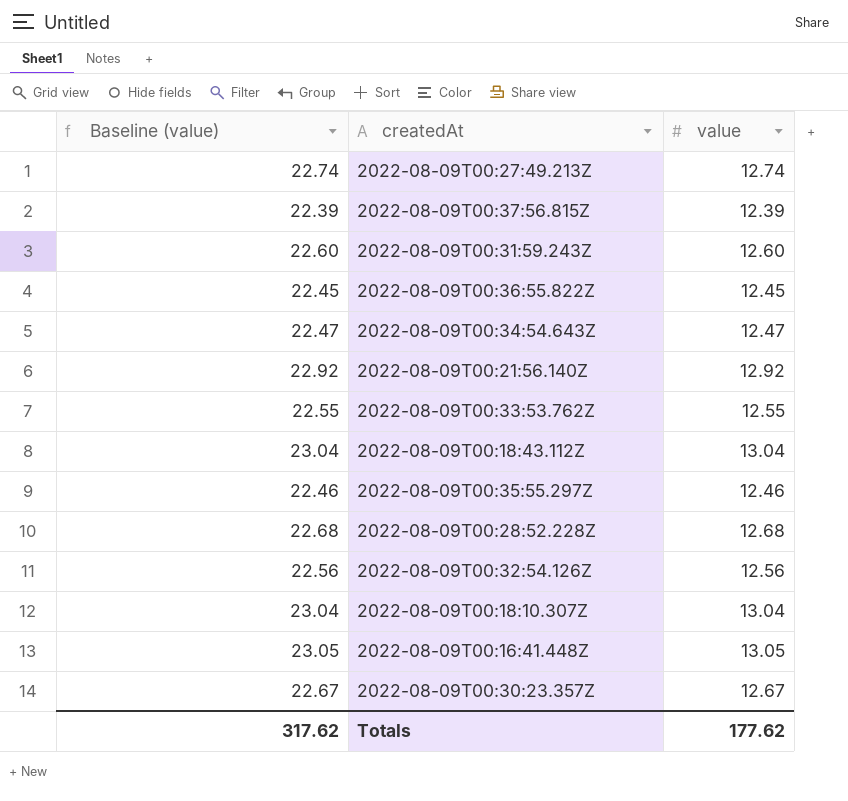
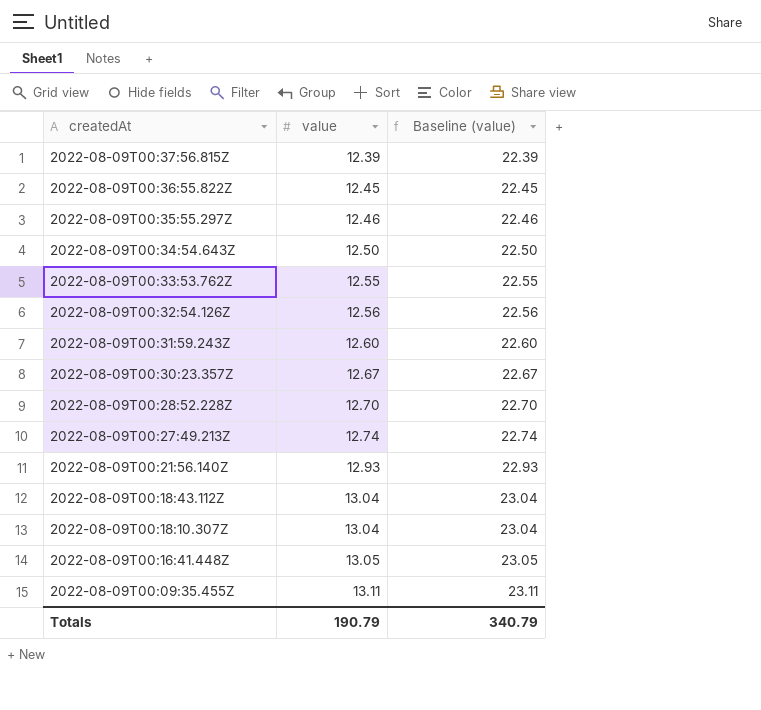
row order: none -> createdAt descending
column Baseline (value) | position: 1 -> 3
2022-08-09T00:34:54.643Z | value: 12.47 -> 12.50
2022-08-09T00:34:54.643Z | Baseline (value): 22.47 -> 22.50
2022-08-09T00:28:52.228Z | value: 12.68 -> 12.70
2022-08-09T00:28:52.228Z | Baseline (value): 22.68 -> 22.70
2022-08-09T00:21:56.140Z | value: 12.92 -> 12.93
2022-08-09T00:21:56.140Z | Baseline (value): 22.92 -> 22.93
row 2022-08-09T00:09:35.455Z: none -> 13.11 | 23.11
Totals | value: 177.62 -> 190.79
Totals | Baseline (value): 317.62 -> 340.79

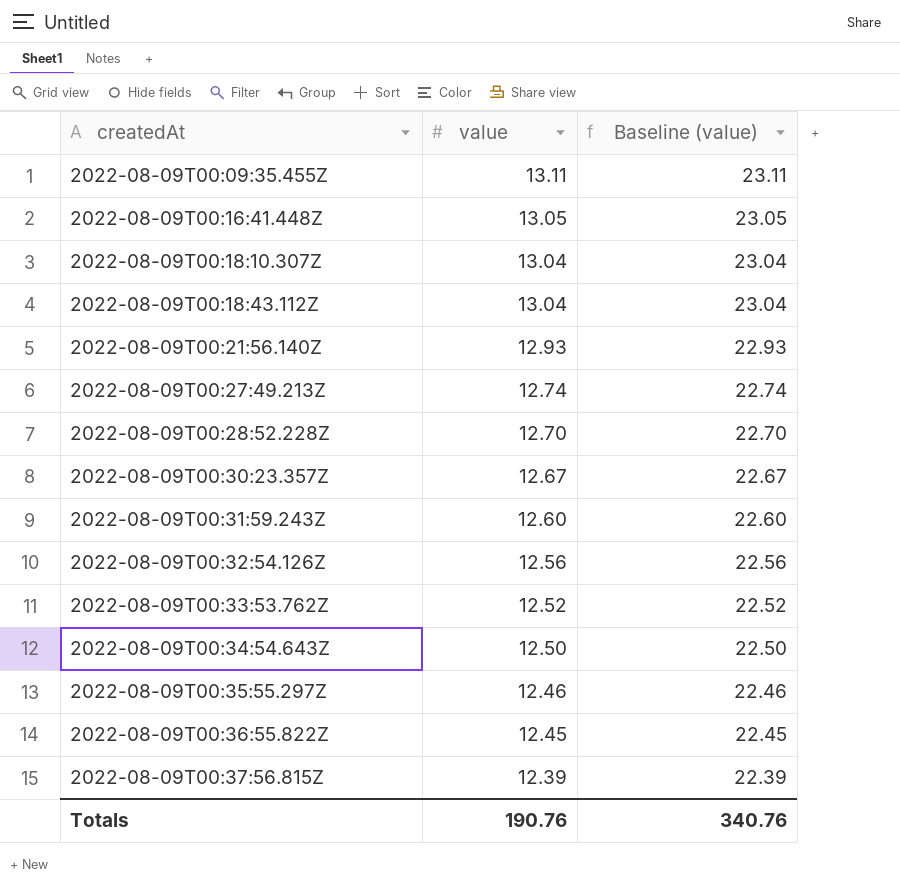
row order: createdAt descending -> createdAt ascending
2022-08-09T00:33:53.762Z | value: 12.55 -> 12.52
2022-08-09T00:33:53.762Z | Baseline (value): 22.55 -> 22.52
Totals | value: 190.79 -> 190.76
Totals | Baseline (value): 340.79 -> 340.76

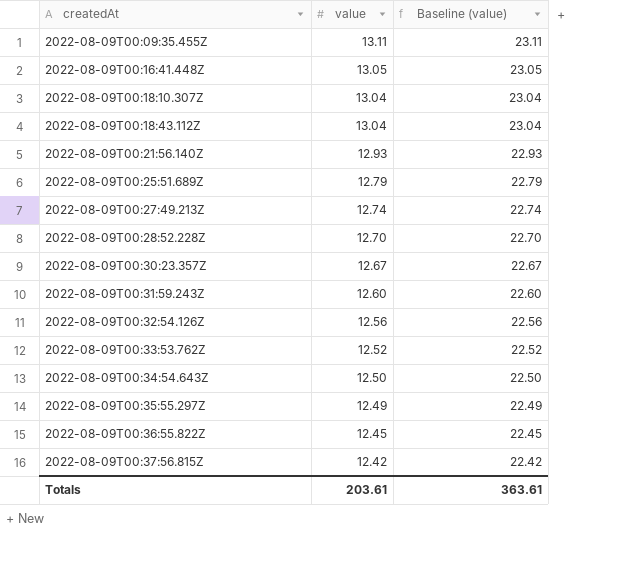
row 2022-08-09T00:25:51.689Z: none -> 12.79 | 22.79
2022-08-09T00:35:55.297Z | value: 12.46 -> 12.49
2022-08-09T00:35:55.297Z | Baseline (value): 22.46 -> 22.49
2022-08-09T00:37:56.815Z | value: 12.39 -> 12.42
2022-08-09T00:37:56.815Z | Baseline (value): 22.39 -> 22.42
Totals | value: 190.76 -> 203.61
Totals | Baseline (value): 340.76 -> 363.61

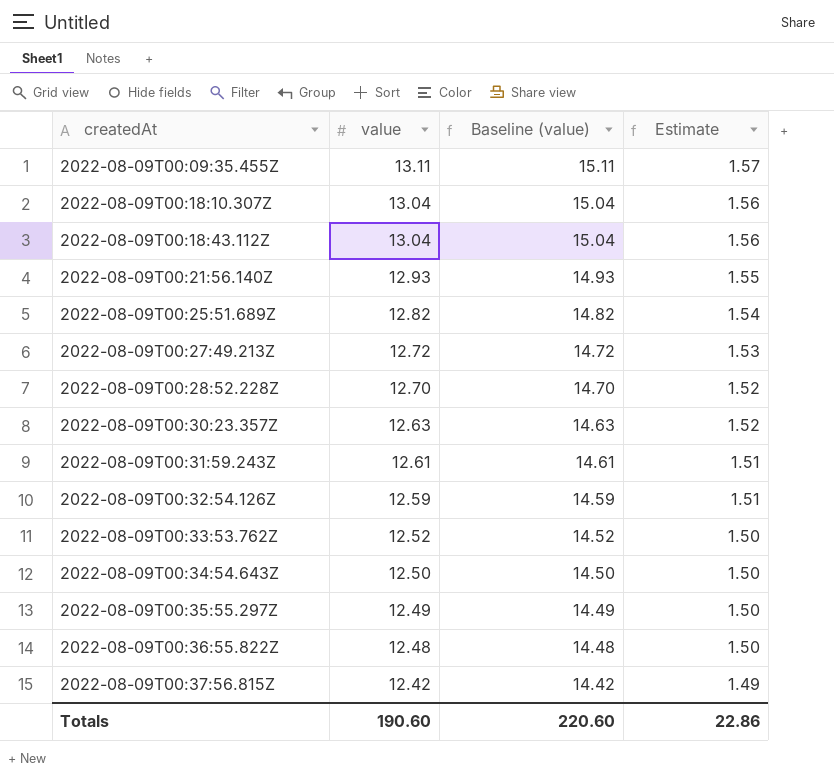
column Baseline (value) | formula: [value] + 10 -> [value] + 2
column Estimate | formula: none -> [value] * 0.12
row 2022-08-09T00:16:41.448Z: 13.05 | 23.05 -> none
2022-08-09T00:25:51.689Z | value: 12.79 -> 12.82
2022-08-09T00:27:49.213Z | value: 12.74 -> 12.72
2022-08-09T00:30:23.357Z | value: 12.67 -> 12.63
2022-08-09T00:31:59.243Z | value: 12.60 -> 12.61
2022-08-09T00:32:54.126Z | value: 12.56 -> 12.59
2022-08-09T00:36:55.822Z | value: 12.45 -> 12.48
Totals | value: 203.61 -> 190.60
Totals | Baseline (value): 363.61 -> 220.60

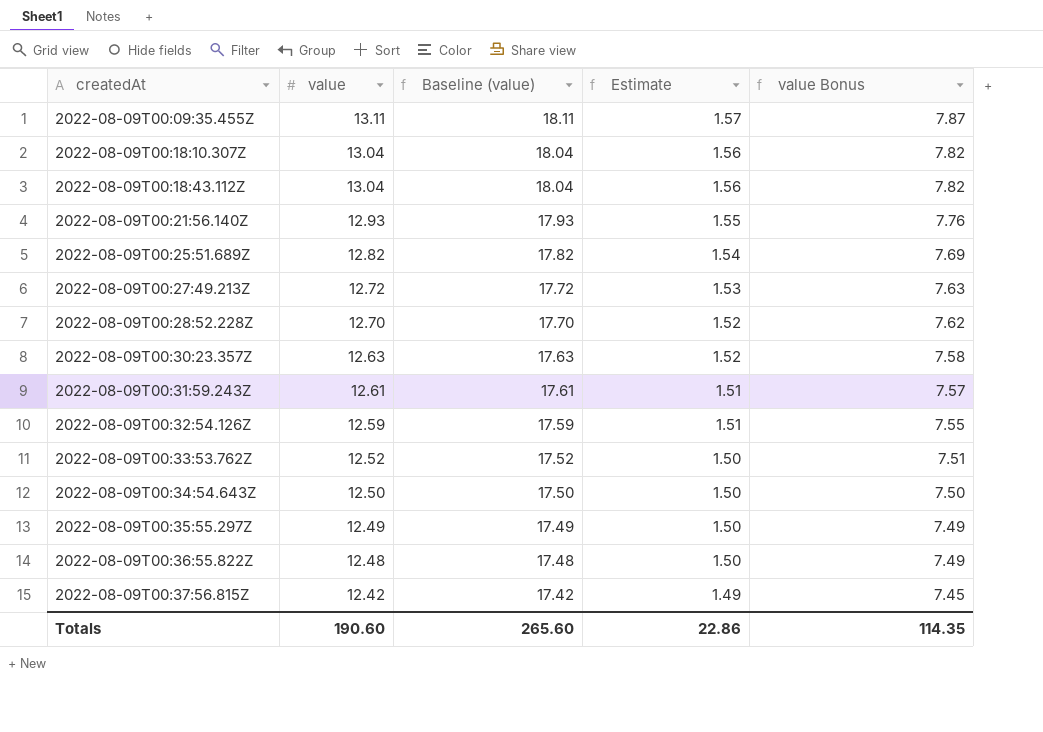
column Baseline (value) | formula: [value] + 2 -> [value] + 5
column value Bonus | formula: none -> [value] * 0.6
Totals | Baseline (value): 220.60 -> 265.60

